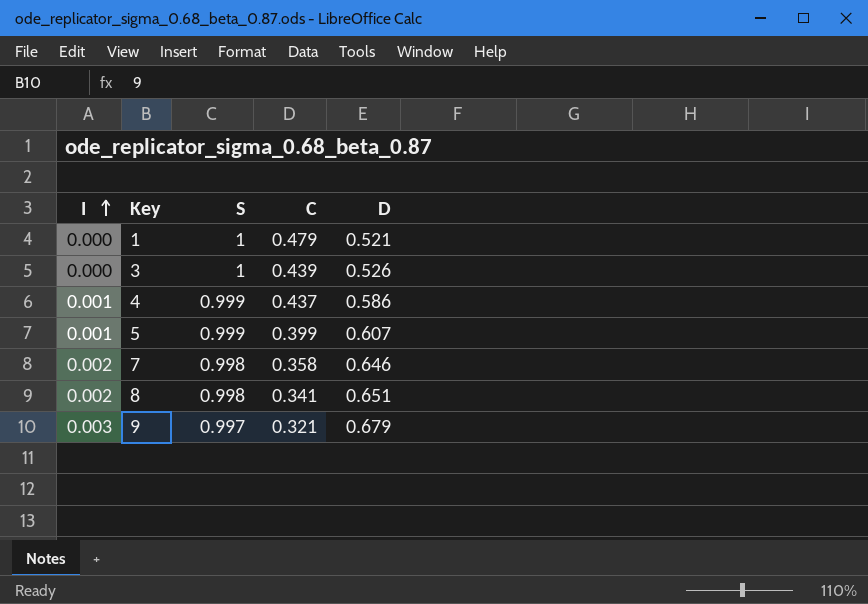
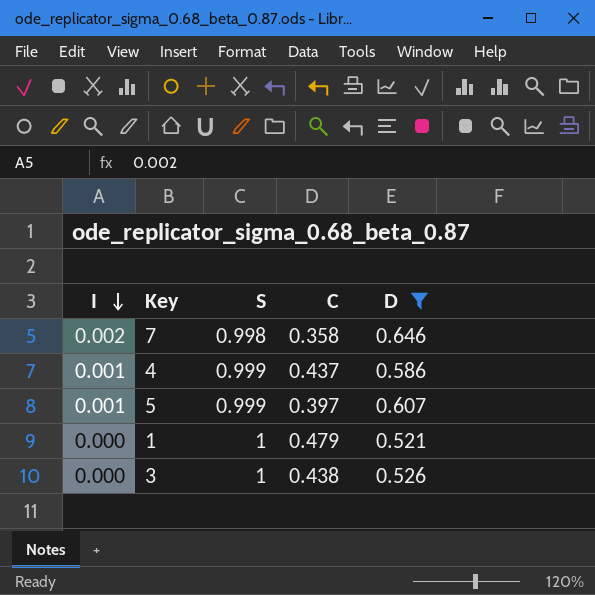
filter: none -> D <= 0.646
row order: I ascending -> I descending
5 | C: 0.399 -> 0.397
3 | C: 0.439 -> 0.438

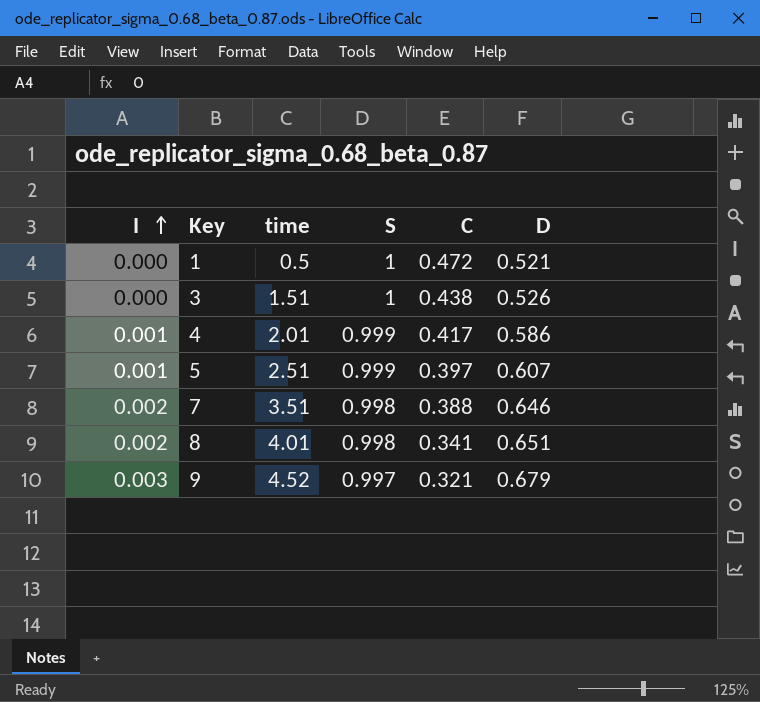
filter: D <= 0.646 -> none
row order: I descending -> I ascending
column time | position: none -> 3
1 | C: 0.479 -> 0.472
4 | C: 0.437 -> 0.417
7 | C: 0.358 -> 0.388

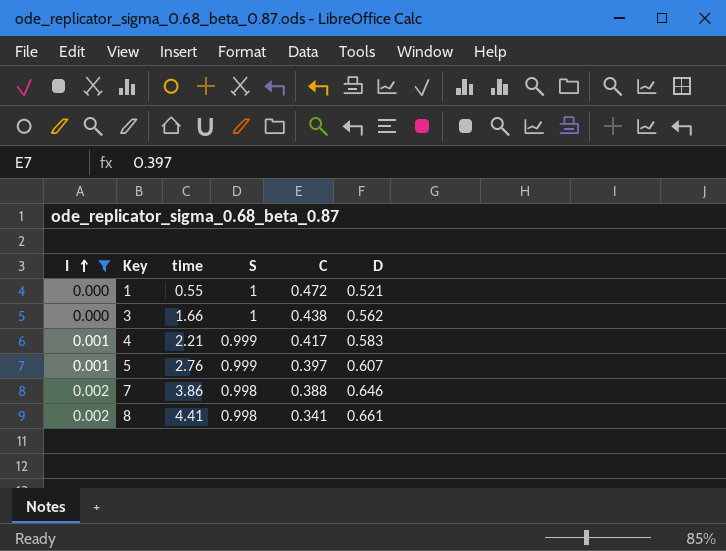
filter: none -> I != 0.003
1 | time: 0.5 -> 0.55
3 | time: 1.51 -> 1.66
3 | D: 0.526 -> 0.562
4 | time: 2.01 -> 2.21
4 | D: 0.586 -> 0.583
5 | time: 2.51 -> 2.76
7 | time: 3.51 -> 3.86
8 | time: 4.01 -> 4.41
8 | D: 0.651 -> 0.661

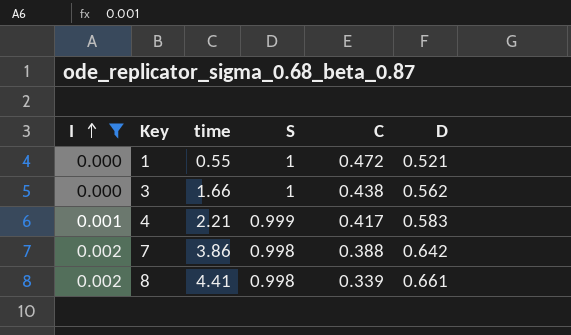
row 5: 0.001 | 2.76 | 0.999 | 0.397 | 0.607 -> none
7 | D: 0.646 -> 0.642
8 | C: 0.341 -> 0.339

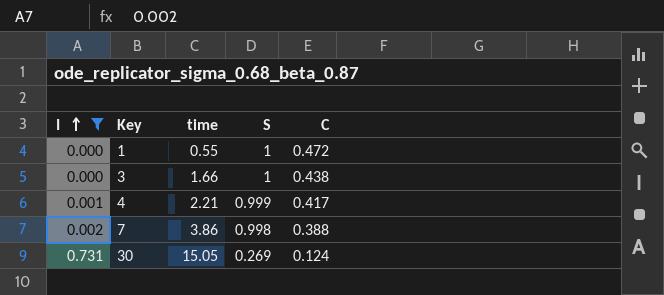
column D | position: 6 -> none
row 8: 0.002 | 4.41 | 0.998 | 0.339 | 0.661 -> none
row 30: none -> 0.731 | 15.05 | 0.269 | 0.124

